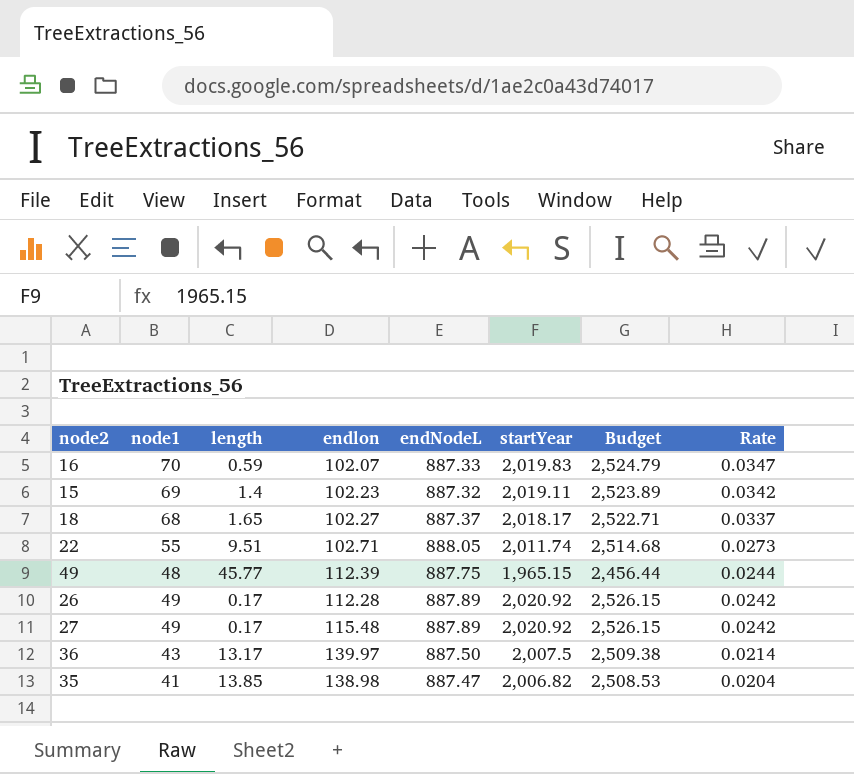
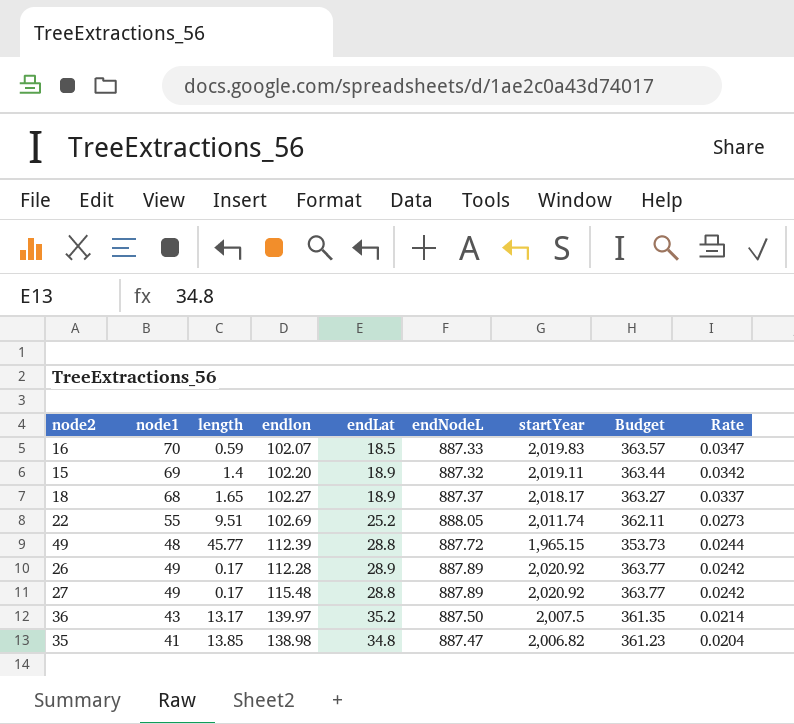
column endLat | position: none -> 5
column Budget | formula: [startYear] * 1.25 -> [startYear] * 0.18
15 | endlon: 102.23 -> 102.20
22 | endlon: 102.71 -> 102.69
49 | endNodeL: 887.75 -> 887.72

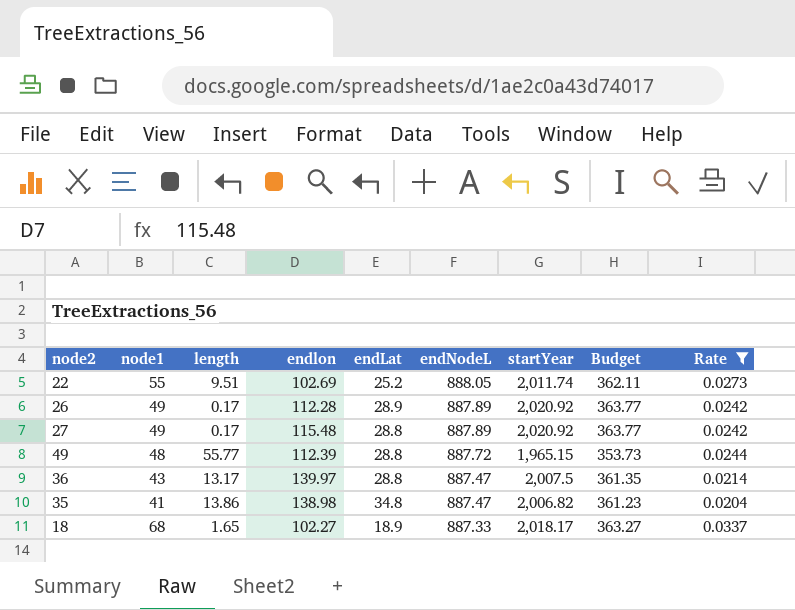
filter: none -> Rate <= 0.0337
row order: Rate descending -> endNodeL descending
49 | length: 45.77 -> 55.77
36 | endLat: 35.2 -> 28.8
36 | endNodeL: 887.50 -> 887.47
35 | length: 13.85 -> 13.86
18 | endNodeL: 887.37 -> 887.33

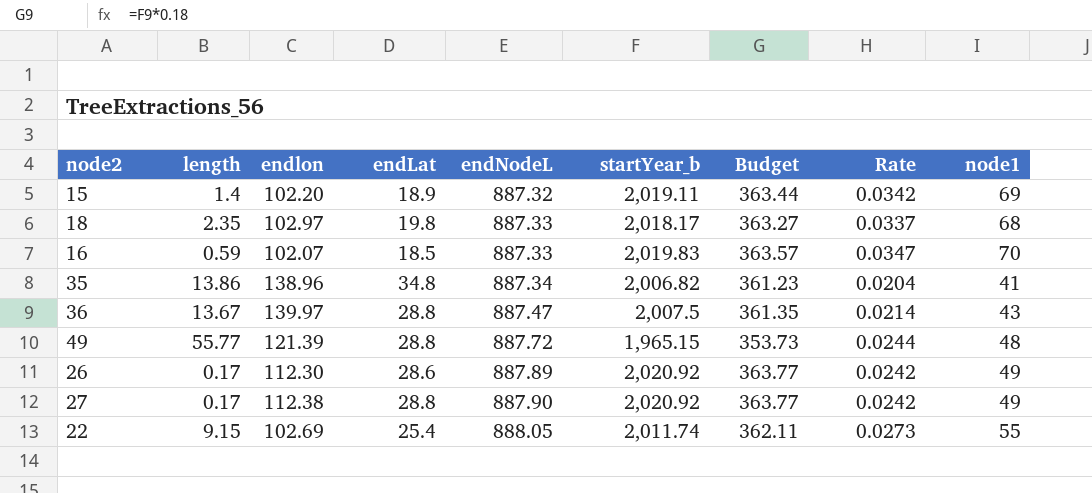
filter: Rate <= 0.0337 -> none
row order: endNodeL descending -> endNodeL ascending
column name: startYear -> startYear_b
column node1 | position: 2 -> 9
18 | length: 1.65 -> 2.35
18 | endlon: 102.27 -> 102.97
18 | endLat: 18.9 -> 19.8
35 | endlon: 138.98 -> 138.96
35 | endNodeL: 887.47 -> 887.34
36 | length: 13.17 -> 13.67
49 | endlon: 112.39 -> 121.39
26 | endlon: 112.28 -> 112.30
26 | endLat: 28.9 -> 28.6
27 | endlon: 115.48 -> 112.38
27 | endNodeL: 887.89 -> 887.90
22 | length: 9.51 -> 9.15
22 | endLat: 25.2 -> 25.4

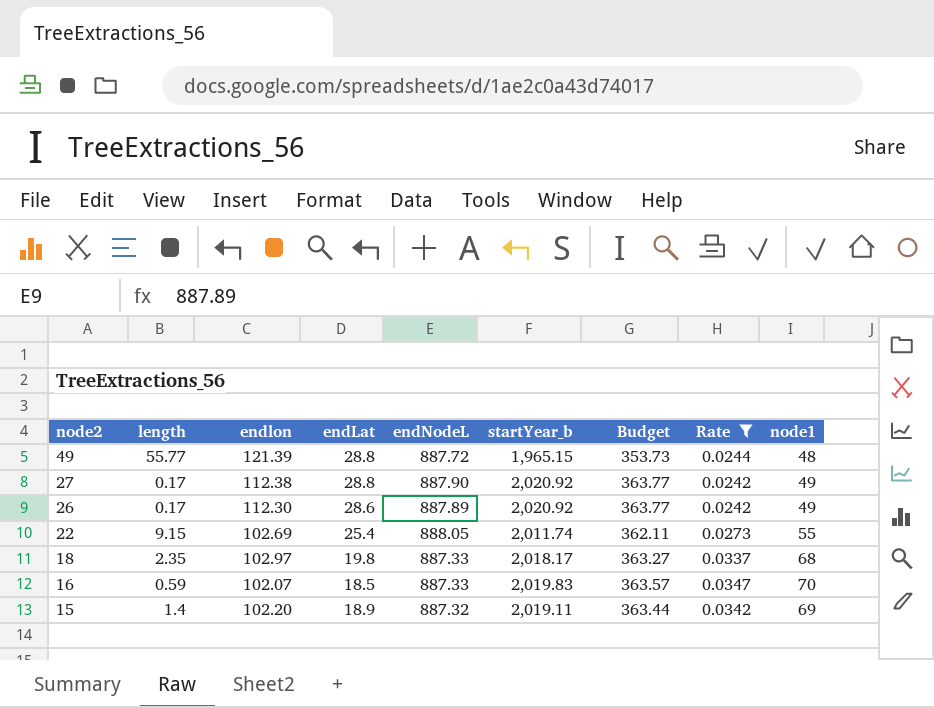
filter: none -> Rate >= 0.0242
row order: endNodeL ascending -> node2 descending

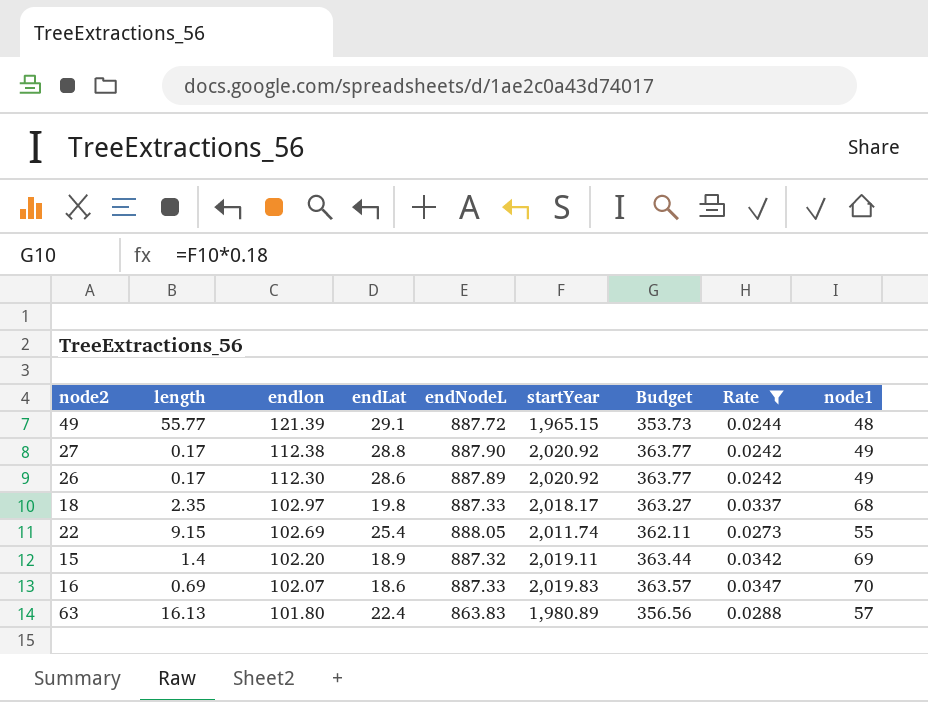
row order: node2 descending -> endlon descending
column name: startYear_b -> startYear
49 | endLat: 28.8 -> 29.1
16 | length: 0.59 -> 0.69
16 | endLat: 18.5 -> 18.6
row 63: none -> 16.13 | 101.80 | 22.4 | 863.83 | 1,980.89 | 356.56 | 0.0288 | 57

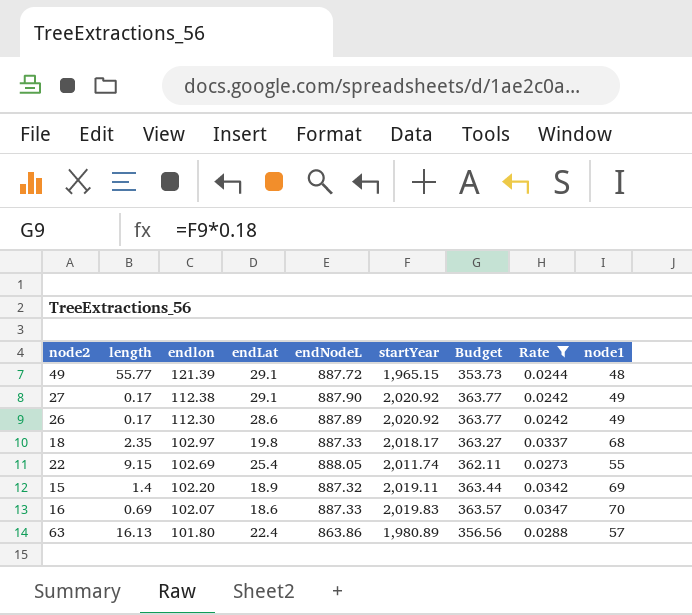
27 | endLat: 28.8 -> 29.1
63 | endNodeL: 863.83 -> 863.86

